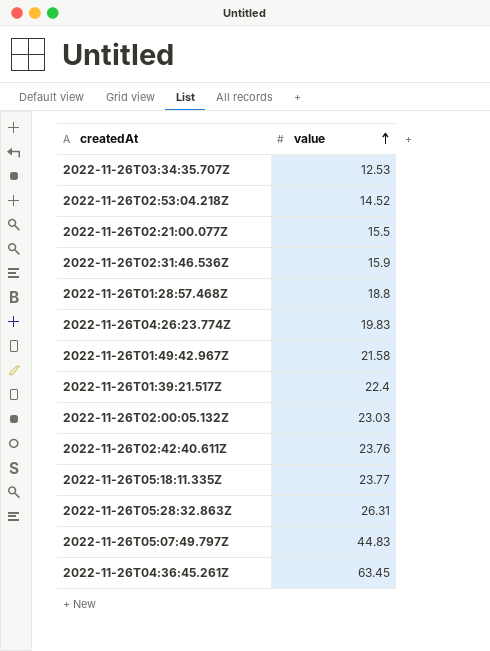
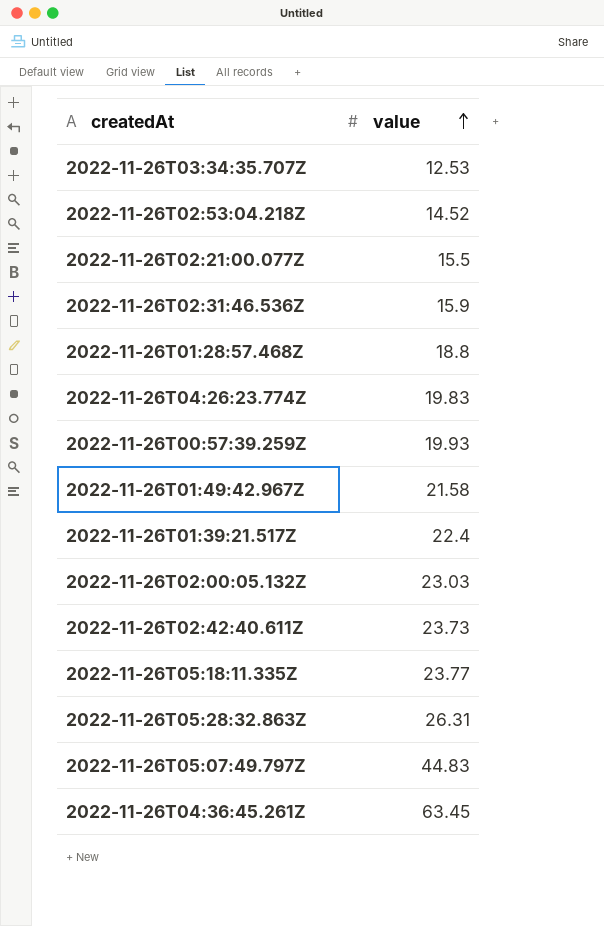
row 2022-11-26T00:57:39.259Z: none -> 19.93
2022-11-26T02:42:40.611Z | value: 23.76 -> 23.73

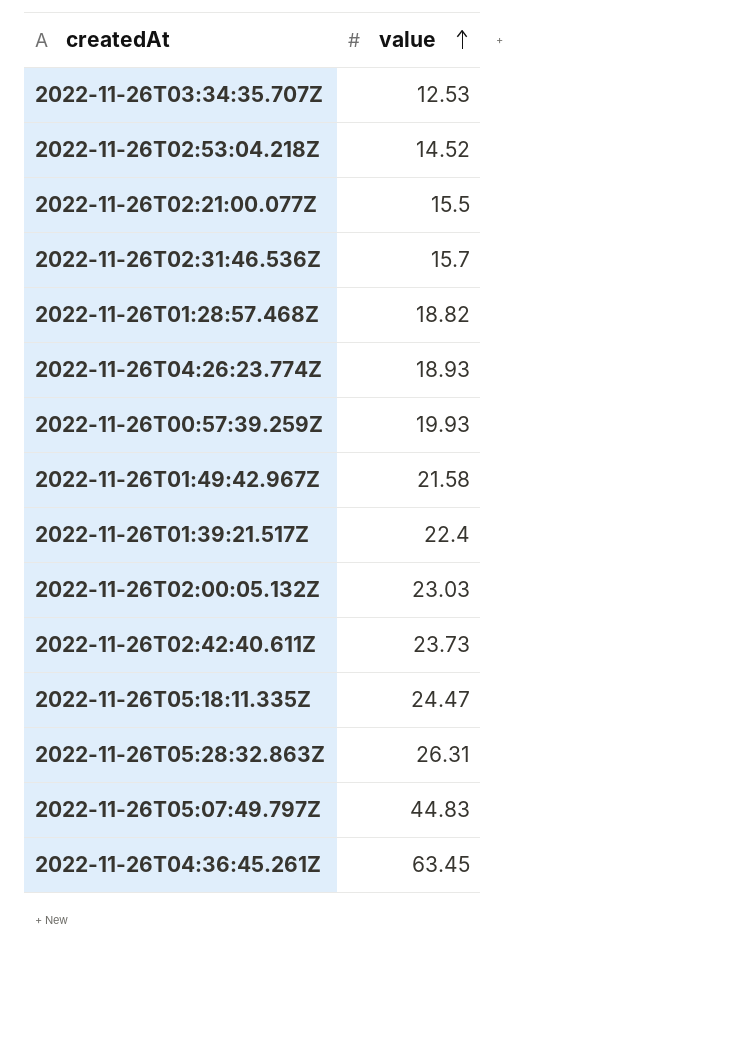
2022-11-26T02:31:46.536Z | value: 15.9 -> 15.7
2022-11-26T01:28:57.468Z | value: 18.8 -> 18.82
2022-11-26T04:26:23.774Z | value: 19.83 -> 18.93
2022-11-26T05:18:11.335Z | value: 23.77 -> 24.47

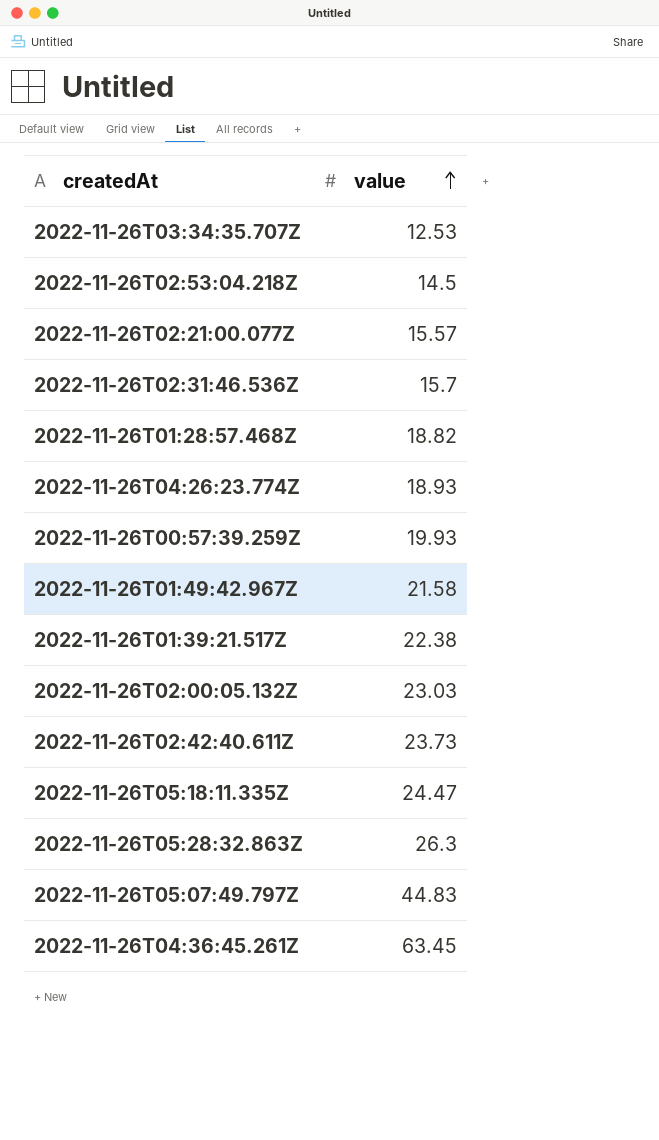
2022-11-26T02:53:04.218Z | value: 14.52 -> 14.5
2022-11-26T02:21:00.077Z | value: 15.5 -> 15.57
2022-11-26T01:39:21.517Z | value: 22.4 -> 22.38
2022-11-26T05:28:32.863Z | value: 26.31 -> 26.3

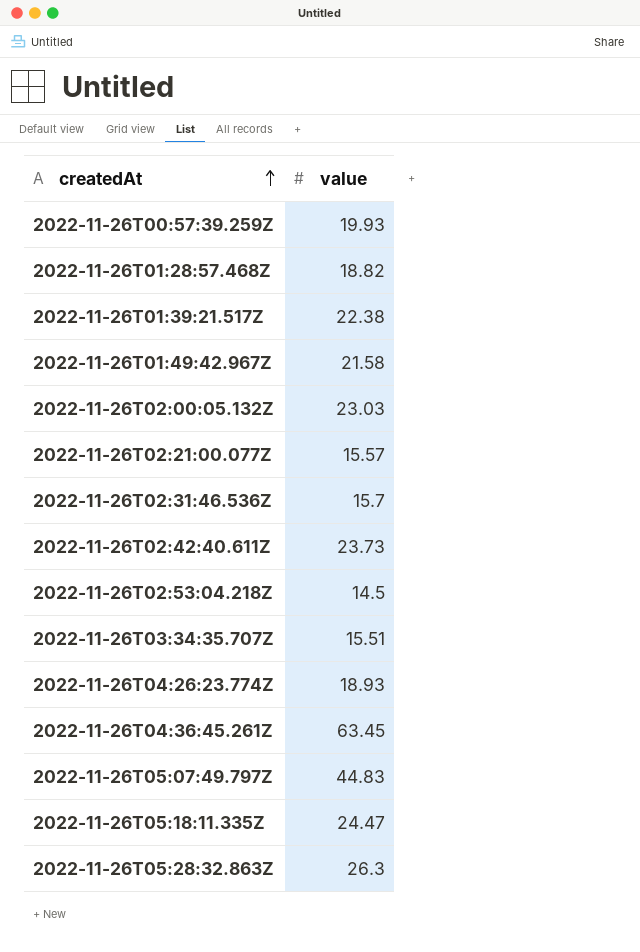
row order: value ascending -> createdAt ascending
2022-11-26T03:34:35.707Z | value: 12.53 -> 15.51

